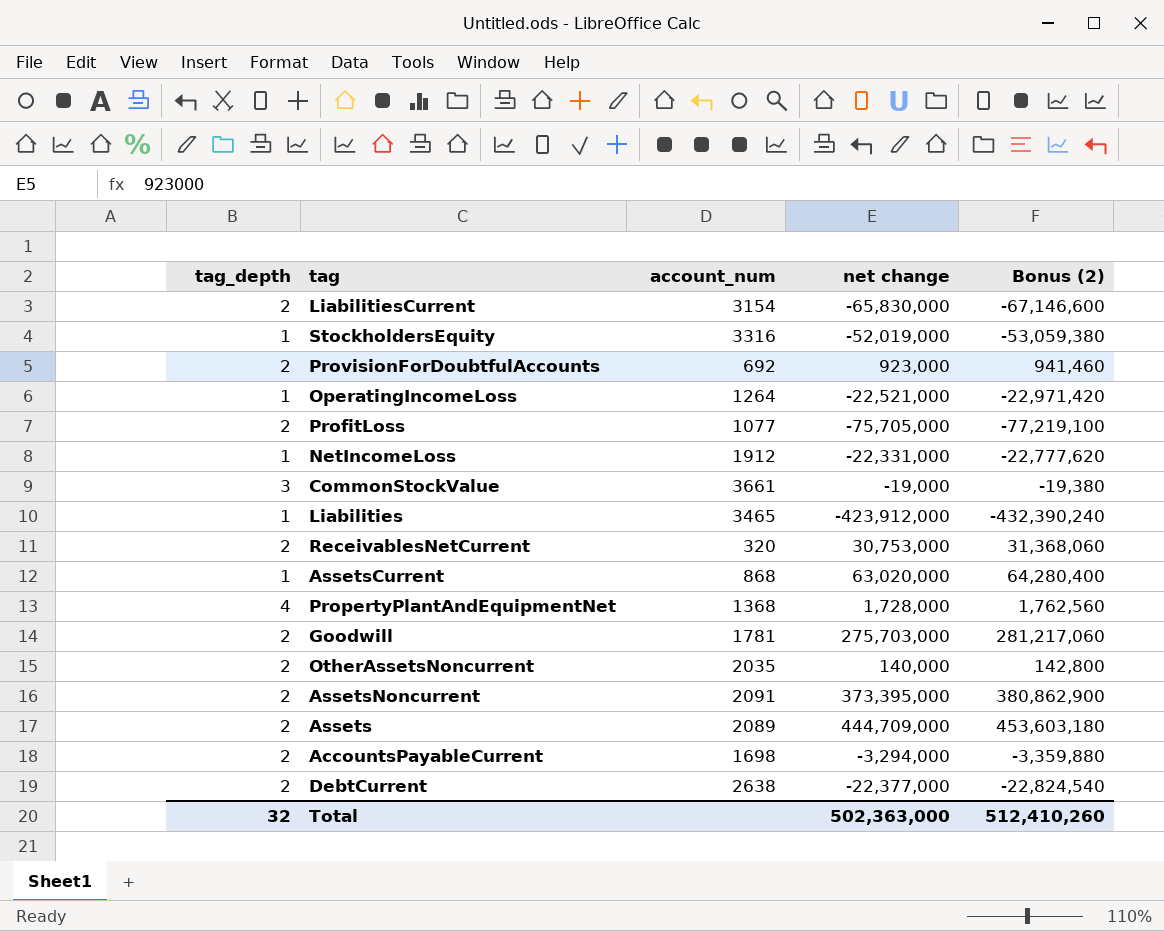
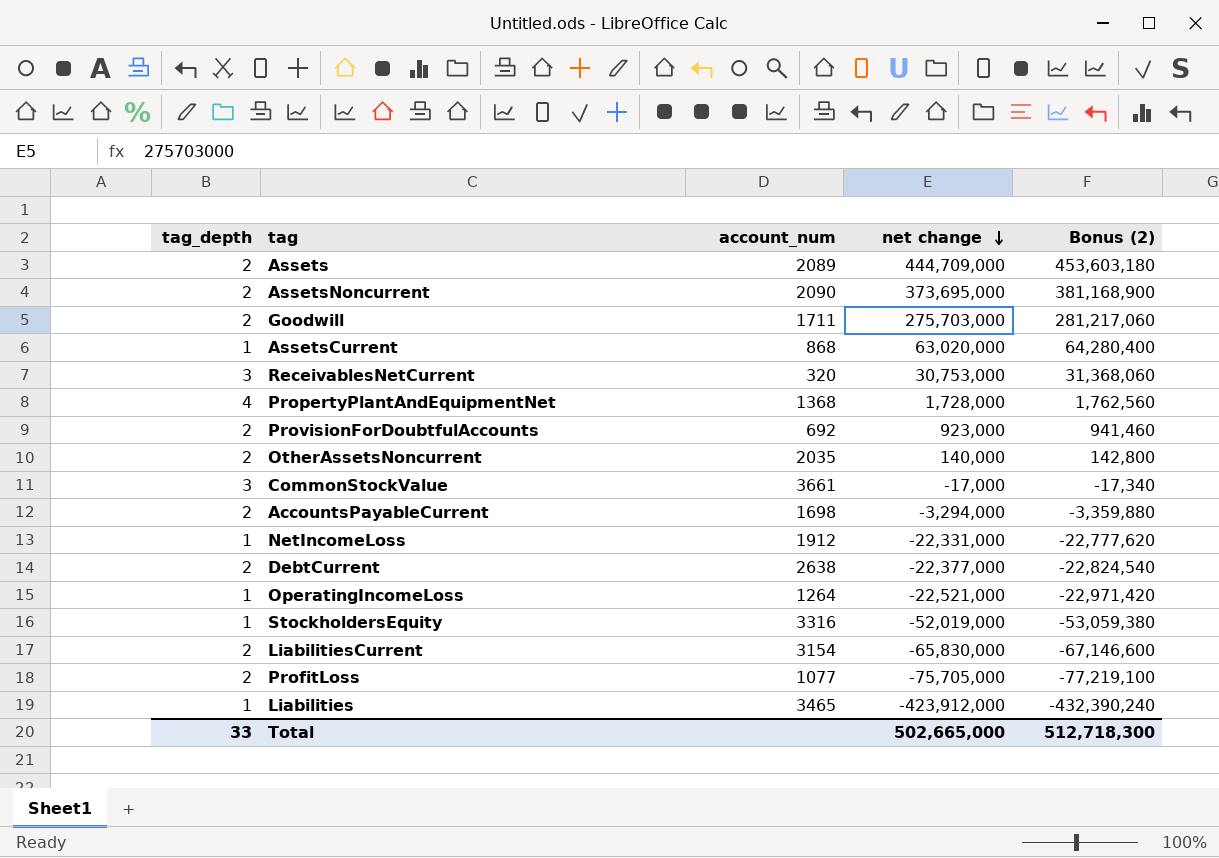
row order: none -> net change descending
AssetsNoncurrent | account_num: 2091 -> 2090
AssetsNoncurrent | net change: 373,395,000 -> 373,695,000
AssetsNoncurrent | Bonus (2): 380,862,900 -> 381,168,900
Goodwill | account_num: 1781 -> 1711
ReceivablesNetCurrent | tag_depth: 2 -> 3
CommonStockValue | net change: -19,000 -> -17,000
CommonStockValue | Bonus (2): -19,380 -> -17,340
Total | tag_depth: 32 -> 33
Total | net change: 502,363,000 -> 502,665,000
Total | Bonus (2): 512,410,260 -> 512,718,300

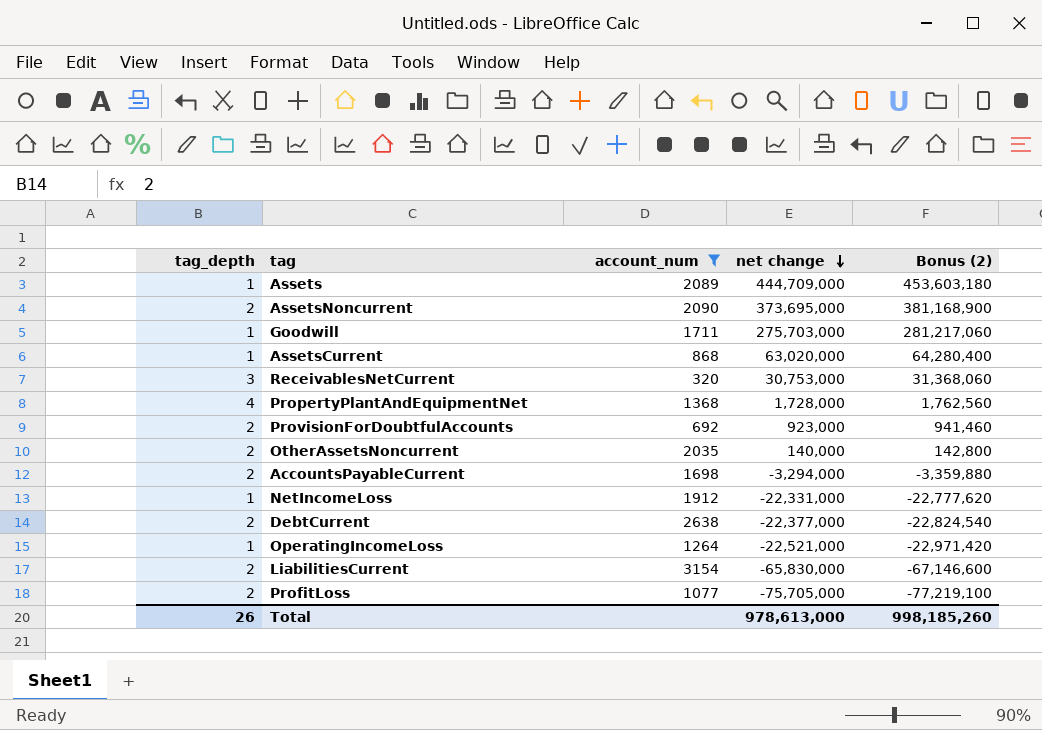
filter: none -> account_num <= 3154
Assets | tag_depth: 2 -> 1
Goodwill | tag_depth: 2 -> 1
Total | tag_depth: 33 -> 26
Total | net change: 502,665,000 -> 978,613,000
Total | Bonus (2): 512,718,300 -> 998,185,260

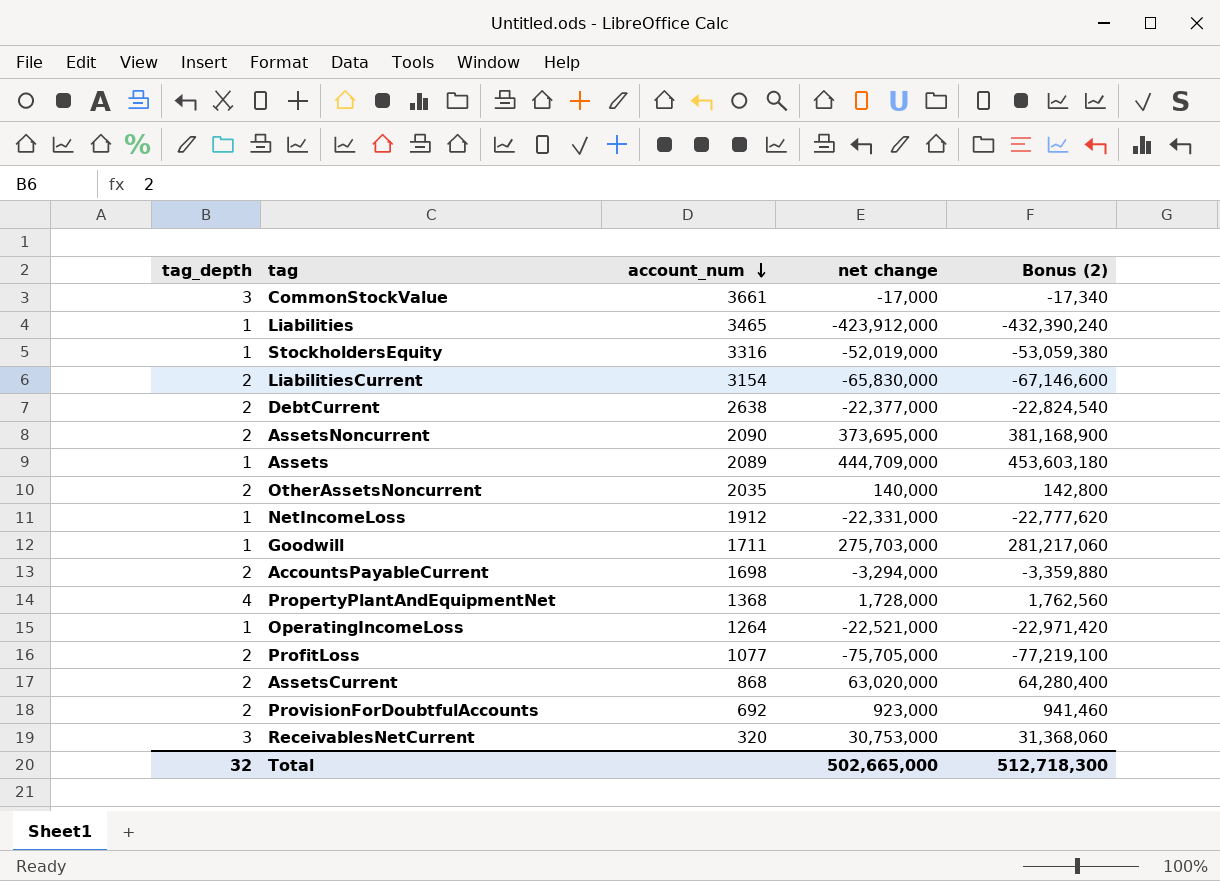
filter: account_num <= 3154 -> none
row order: net change descending -> account_num descending
AssetsCurrent | tag_depth: 1 -> 2
Total | tag_depth: 26 -> 32
Total | net change: 978,613,000 -> 502,665,000
Total | Bonus (2): 998,185,260 -> 512,718,300

